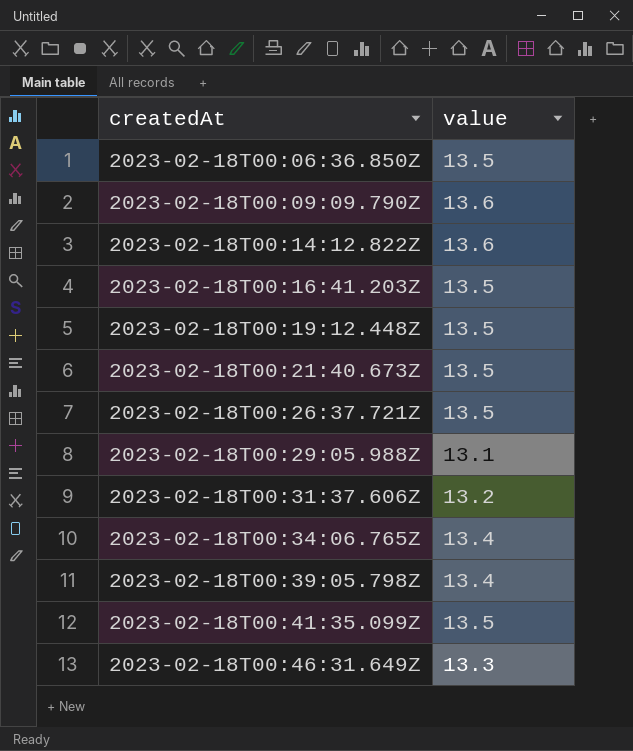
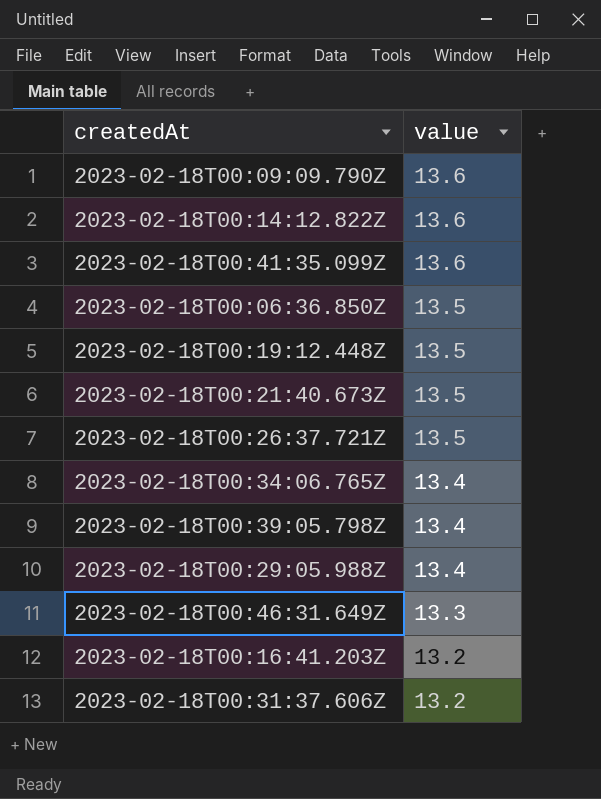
row order: createdAt ascending -> value descending
2023-02-18T00:41:35.099Z | value: 13.5 -> 13.6
2023-02-18T00:29:05.988Z | value: 13.1 -> 13.4
2023-02-18T00:16:41.203Z | value: 13.5 -> 13.2

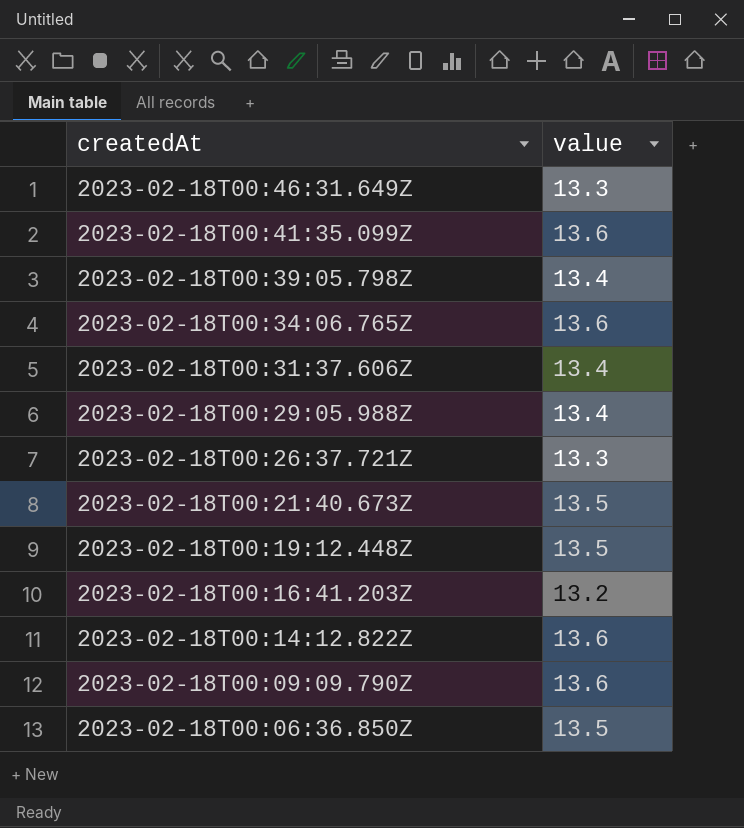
row order: value descending -> createdAt descending
2023-02-18T00:34:06.765Z | value: 13.4 -> 13.6
2023-02-18T00:31:37.606Z | value: 13.2 -> 13.4
2023-02-18T00:26:37.721Z | value: 13.5 -> 13.3

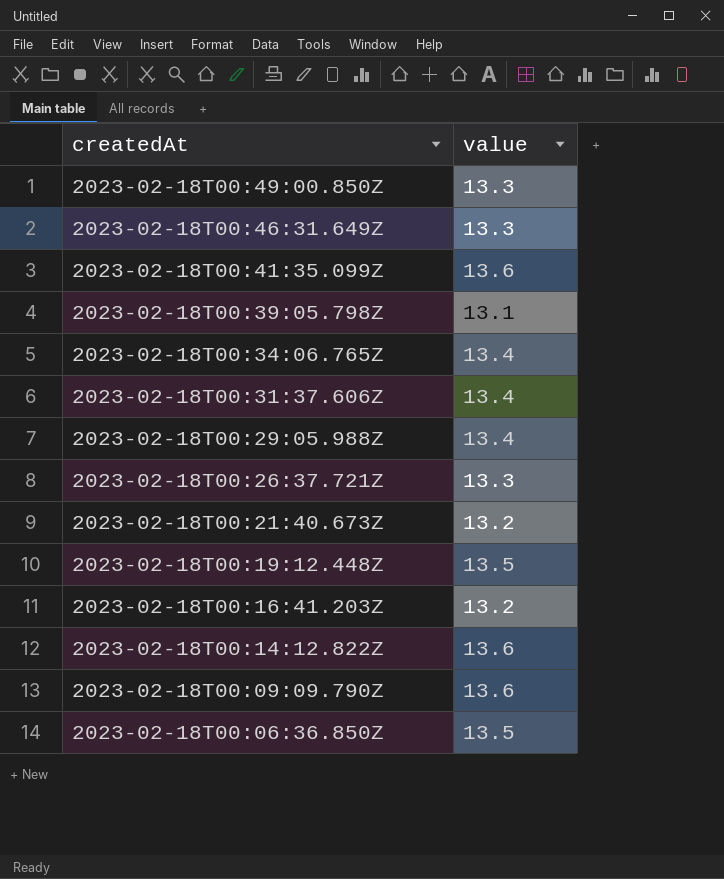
row 2023-02-18T00:49:00.850Z: none -> 13.3
2023-02-18T00:39:05.798Z | value: 13.4 -> 13.1
2023-02-18T00:34:06.765Z | value: 13.6 -> 13.4
2023-02-18T00:21:40.673Z | value: 13.5 -> 13.2

